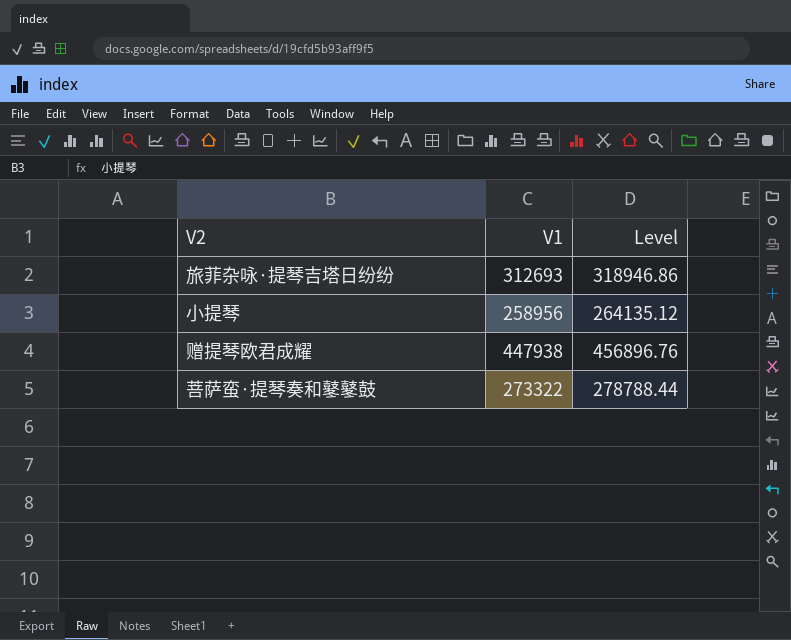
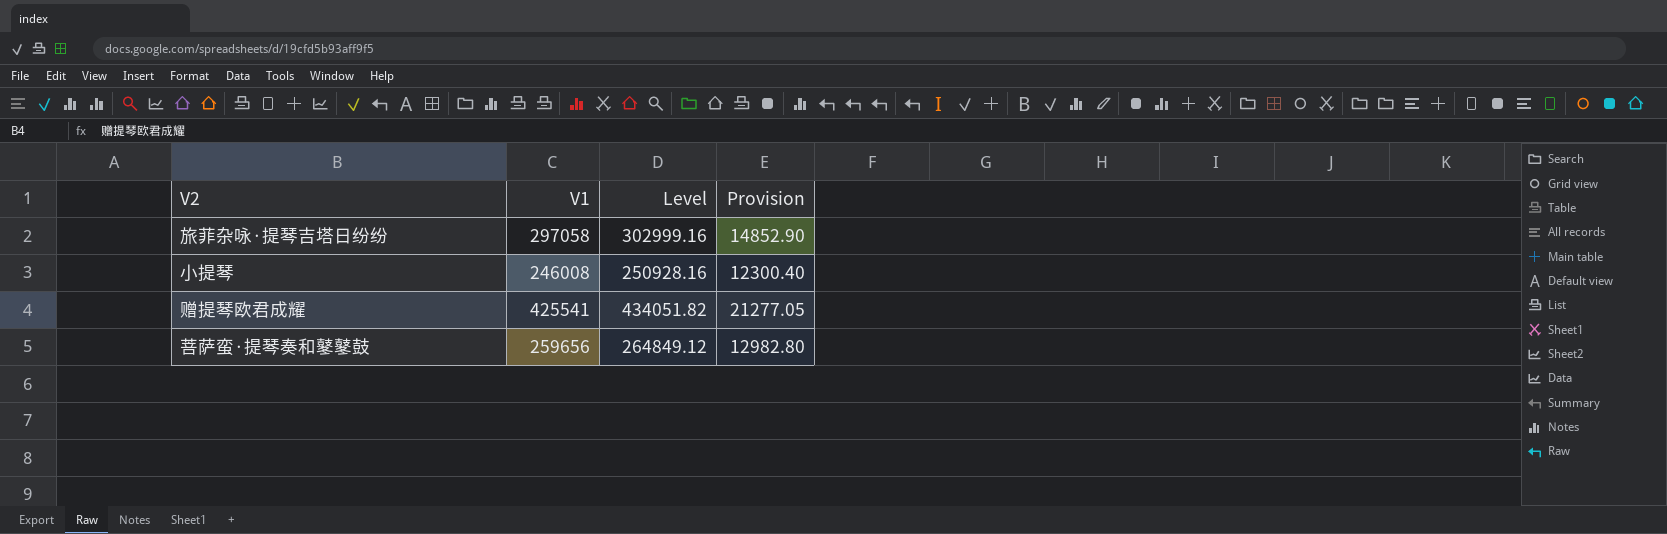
column Provision | formula: none -> [V1] * 0.05
旅菲杂咏·提琴吉塔日纷纷 | V1: 312693 -> 297058
旅菲杂咏·提琴吉塔日纷纷 | Level: 318946.86 -> 302999.16
小提琴 | V1: 258956 -> 246008
小提琴 | Level: 264135.12 -> 250928.16
赠提琴欧君成耀 | V1: 447938 -> 425541
赠提琴欧君成耀 | Level: 456896.76 -> 434051.82
菩萨蛮·提琴奏和鼕鼕鼓 | V1: 273322 -> 259656
菩萨蛮·提琴奏和鼕鼕鼓 | Level: 278788.44 -> 264849.12

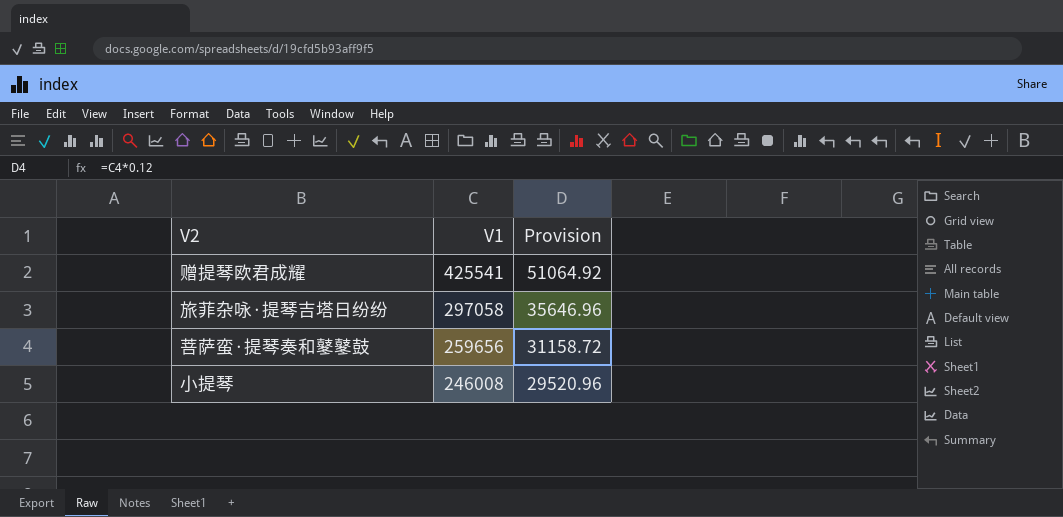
row order: none -> V1 descending
column Level | formula: [V1] * 1.02 -> none
column Provision | formula: [V1] * 0.05 -> [V1] * 0.12

